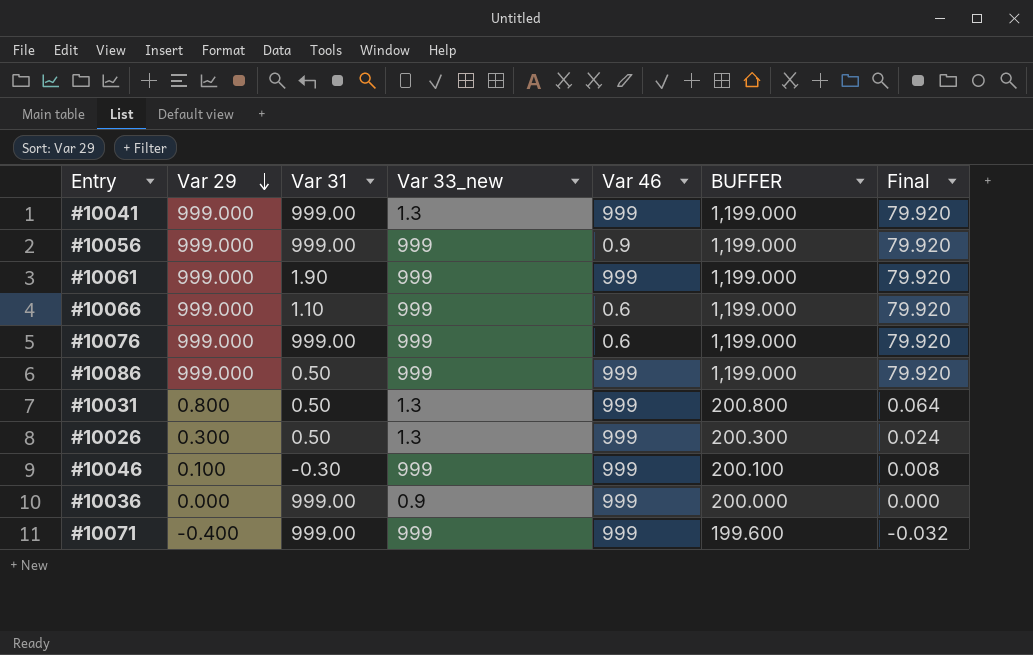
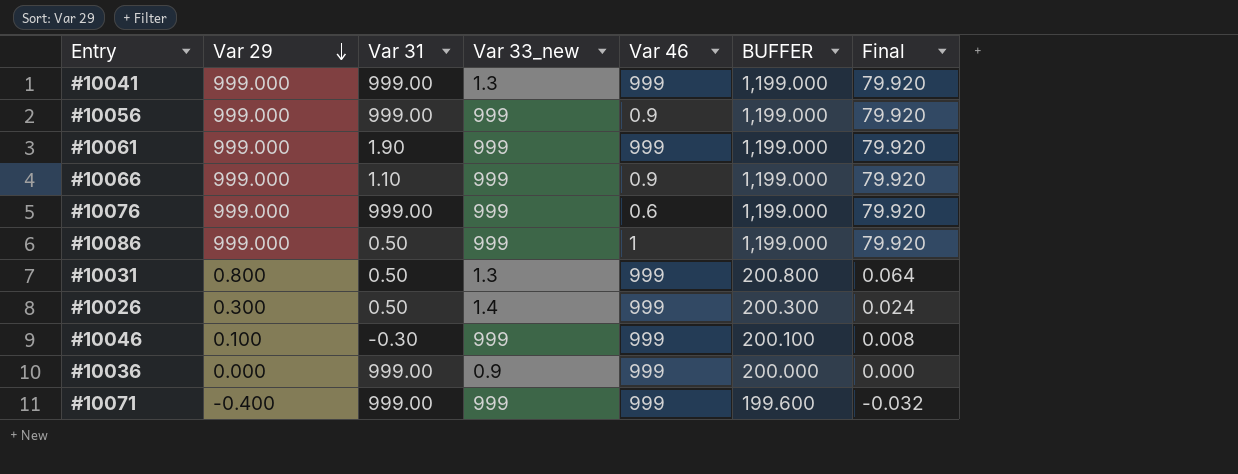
#10066 | Var 46: 0.6 -> 0.9
#10086 | Var 46: 999 -> 1
#10026 | Var 33_new: 1.3 -> 1.4

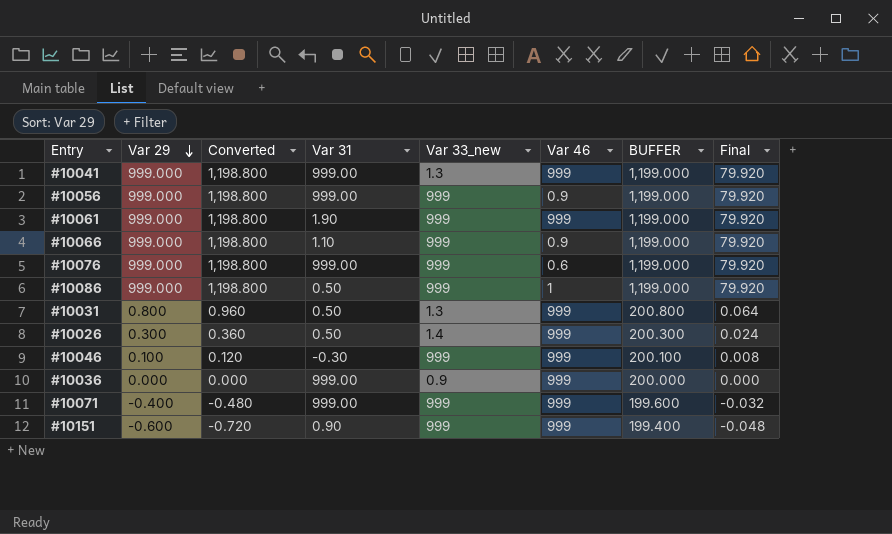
column Converted | formula: none -> [Var 29] * 1.2
row #10151: none -> -0.600 | -0.720 | 0.90 | 999 | 999 | 199.400 | -0.048

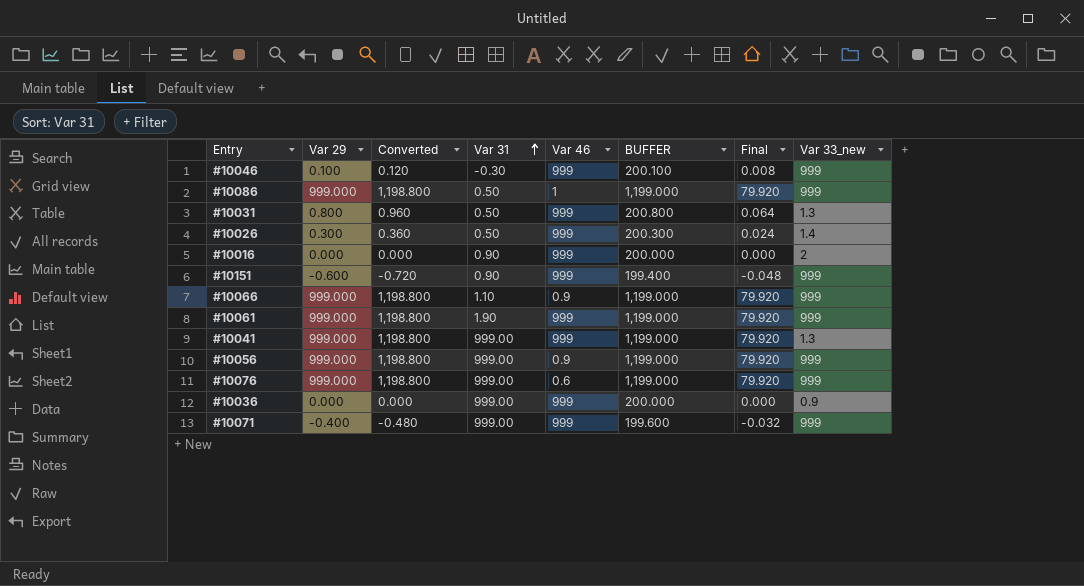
row order: Var 29 descending -> Var 31 ascending
column Var 33_new | position: 5 -> 8
row #10016: none -> 0.000 | 0.000 | 0.90 | 999 | 200.000 | 0.000 | 2

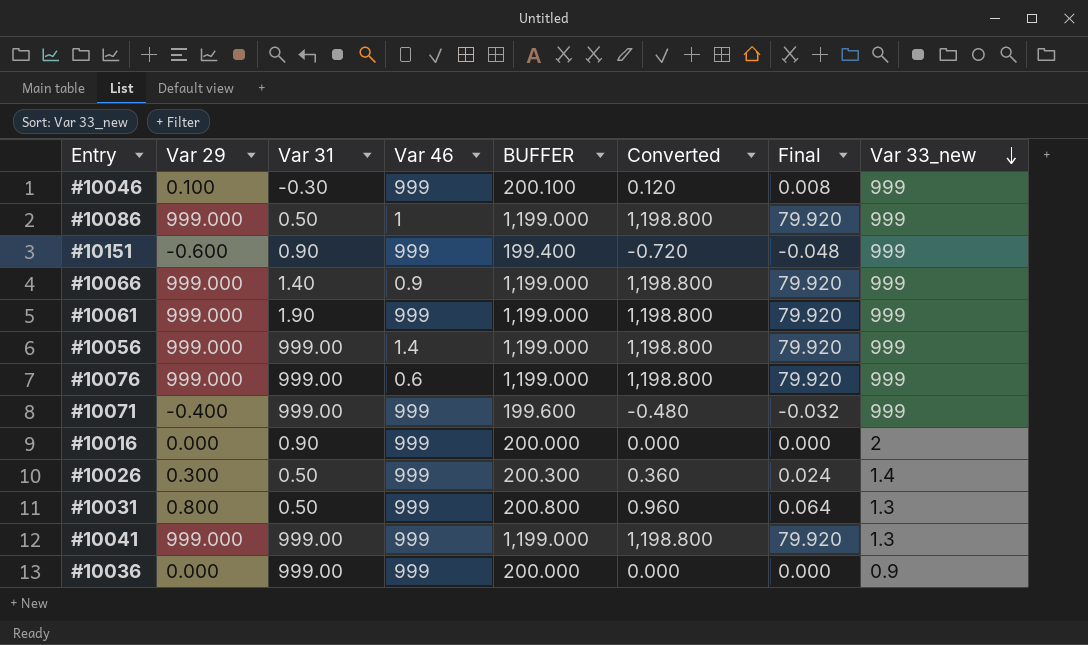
row order: Var 31 ascending -> Var 33_new descending
column Converted | position: 3 -> 6
#10066 | Var 31: 1.10 -> 1.40
#10056 | Var 46: 0.9 -> 1.4

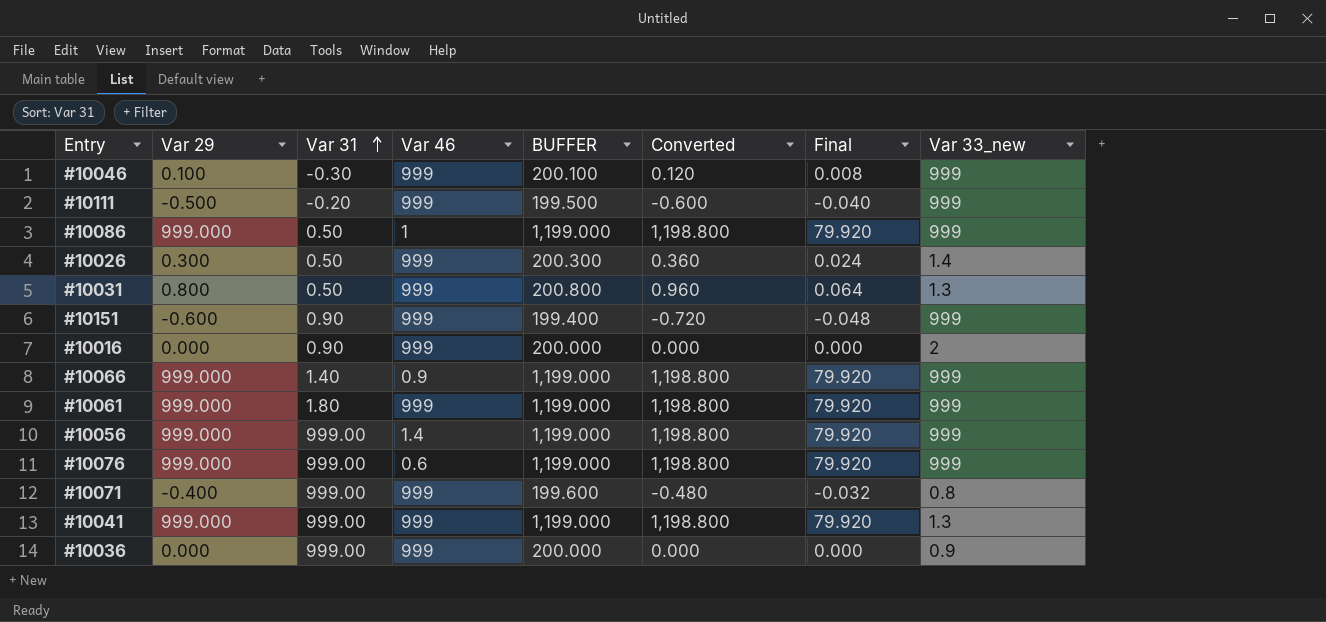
row order: Var 33_new descending -> Var 31 ascending
row #10111: none -> -0.500 | -0.20 | 999 | 199.500 | -0.600 | -0.040 | 999
#10061 | Var 31: 1.90 -> 1.80
#10071 | Var 33_new: 999 -> 0.8

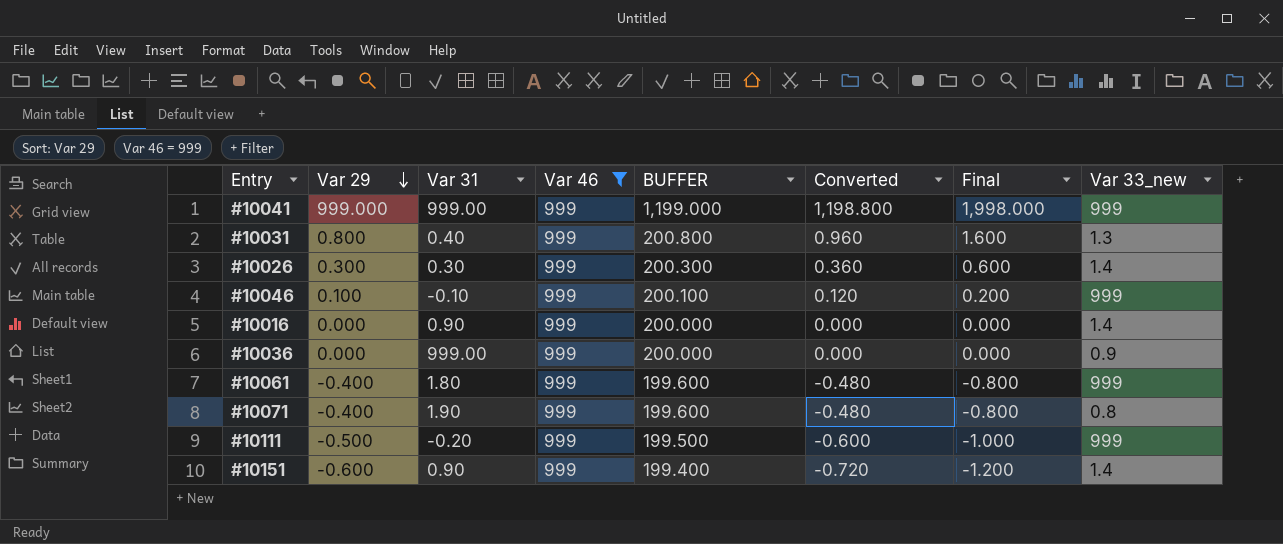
filter: none -> Var 46 = 999
row order: Var 31 ascending -> Var 29 descending
column Final | formula: [Var 29] * 0.08 -> [Var 29] * 2
#10041 | Var 33_new: 1.3 -> 999
#10031 | Var 31: 0.50 -> 0.40
#10026 | Var 31: 0.50 -> 0.30
#10046 | Var 31: -0.30 -> -0.10
#10016 | Var 33_new: 2 -> 1.4
#10061 | Var 29: 999.000 -> -0.400
#10061 | BUFFER: 1,199.000 -> 199.600
#10061 | Converted: 1,198.800 -> -0.480
#10071 | Var 31: 999.00 -> 1.90
#10151 | Var 33_new: 999 -> 1.4

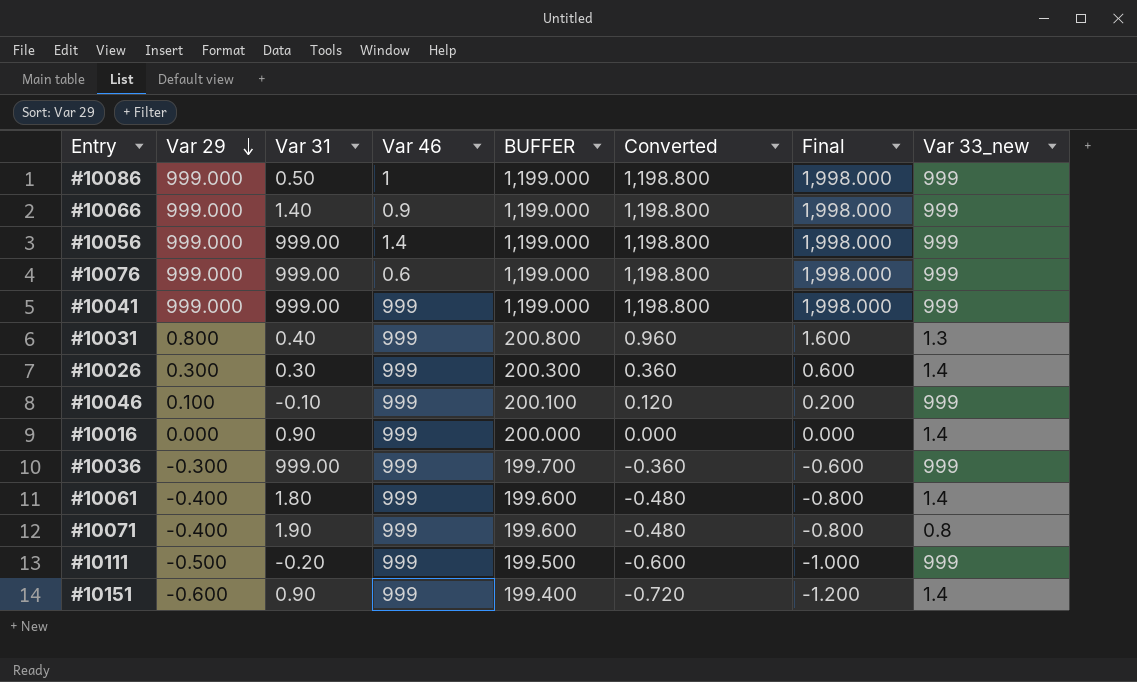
filter: Var 46 = 999 -> none
#10036 | Var 29: 0.000 -> -0.300
#10036 | BUFFER: 200.000 -> 199.700
#10036 | Converted: 0.000 -> -0.360
#10036 | Final: 0.000 -> -0.600
#10036 | Var 33_new: 0.9 -> 999
#10061 | Var 33_new: 999 -> 1.4

